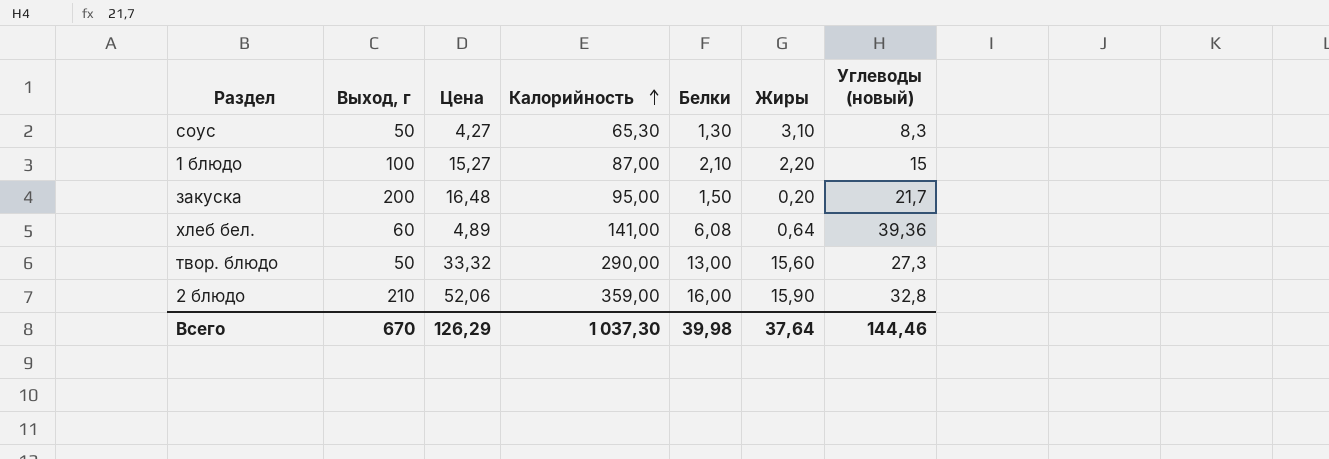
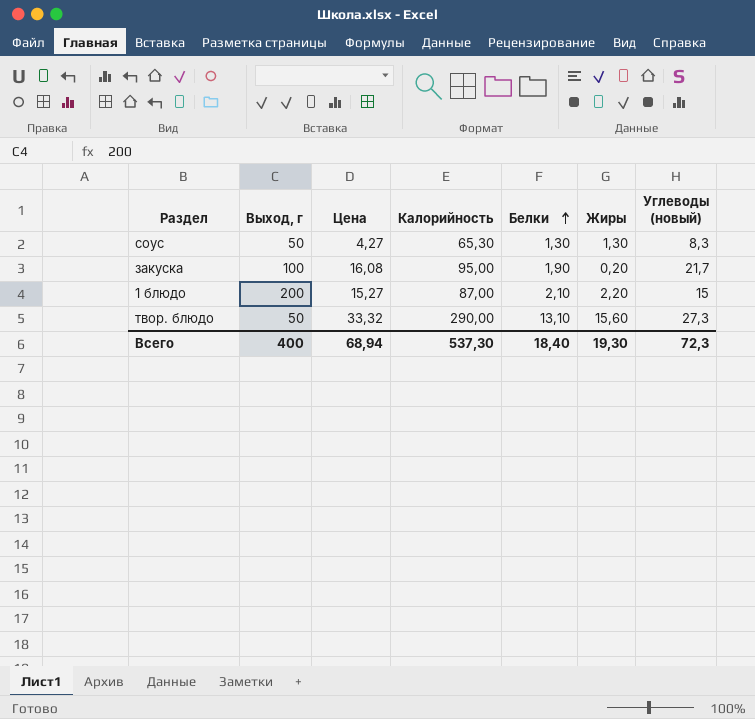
row order: Калорийность ascending -> Белки ascending
row хлеб бел.: 60 | 4,89 | 141,00 | 6,08 | 0,64 | 39,36 -> none
row 2 блюдо: 210 | 52,06 | 359,00 | 16,00 | 15,90 | 32,8 -> none
соус | Жиры: 3,10 -> 1,30
закуска | Выход, г: 200 -> 100
закуска | Цена: 16,48 -> 16,08
закуска | Белки: 1,50 -> 1,90
1 блюдо | Выход, г: 100 -> 200
твор. блюдо | Белки: 13,00 -> 13,10
Всего | Выход, г: 670 -> 400
Всего | Цена: 126,29 -> 68,94
Всего | Калорийность: 1 037,30 -> 537,30
Всего | Белки: 39,98 -> 18,40
Всего | Жиры: 37,64 -> 19,30
Всего | Углеводы (новый): 144,46 -> 72,3

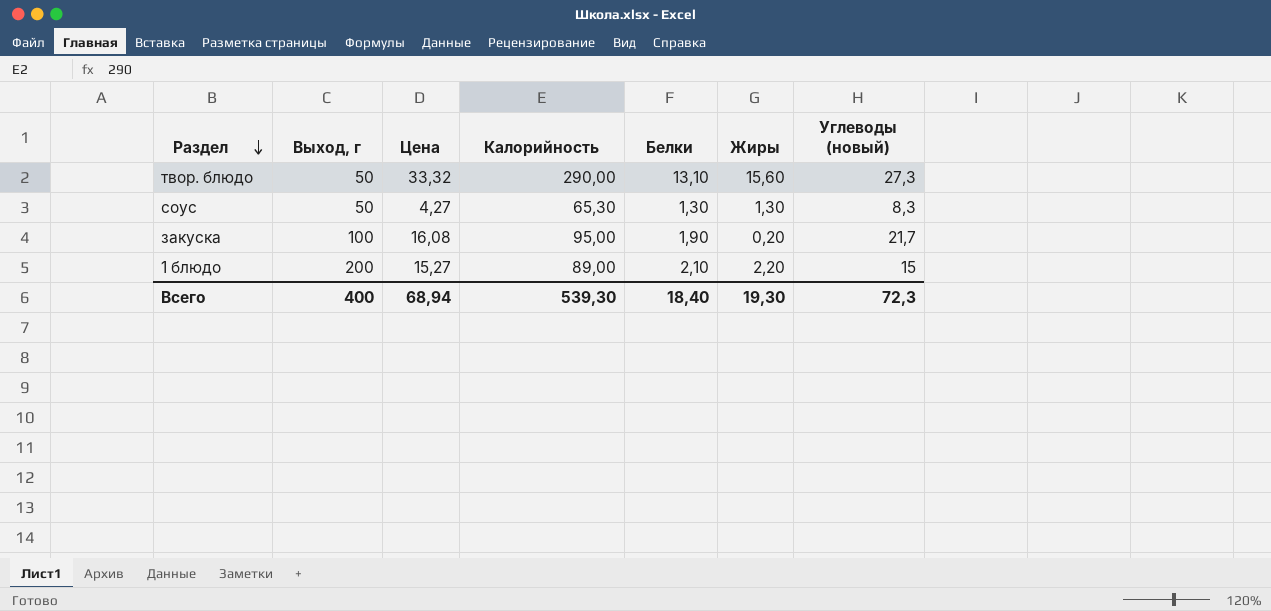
row order: Белки ascending -> Раздел descending
1 блюдо | Калорийность: 87,00 -> 89,00
Всего | Калорийность: 537,30 -> 539,30

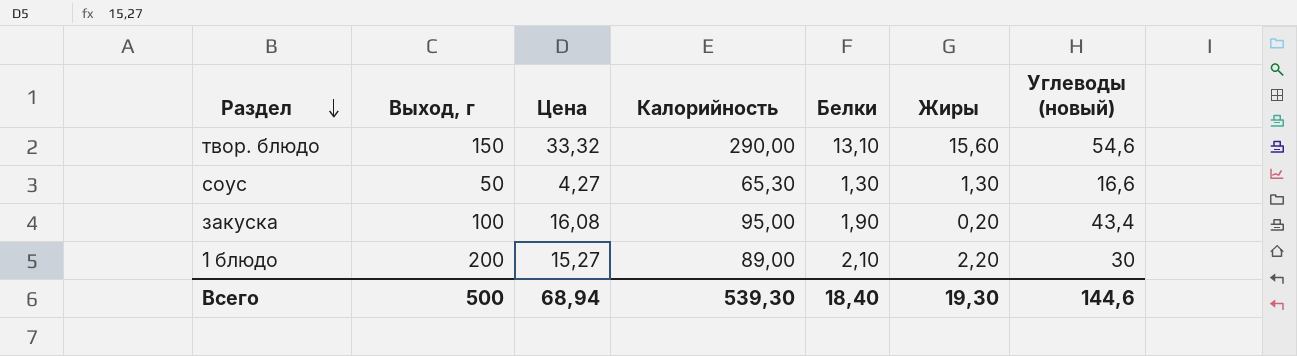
твор. блюдо | Выход, г: 50 -> 150
твор. блюдо | Углеводы (новый): 27,3 -> 54,6
соус | Углеводы (новый): 8,3 -> 16,6
закуска | Углеводы (новый): 21,7 -> 43,4
1 блюдо | Углеводы (новый): 15 -> 30
Всего | Выход, г: 400 -> 500
Всего | Углеводы (новый): 72,3 -> 144,6

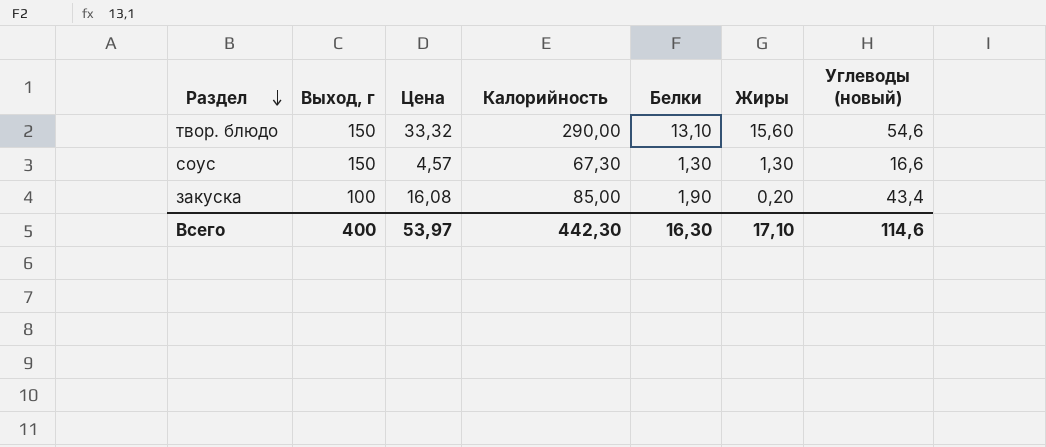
row 1 блюдо: 200 | 15,27 | 89,00 | 2,10 | 2,20 | 30 -> none
соус | Выход, г: 50 -> 150
соус | Цена: 4,27 -> 4,57
соус | Калорийность: 65,30 -> 67,30
закуска | Калорийность: 95,00 -> 85,00
Всего | Выход, г: 500 -> 400
Всего | Цена: 68,94 -> 53,97
Всего | Калорийность: 539,30 -> 442,30
Всего | Белки: 18,40 -> 16,30
Всего | Жиры: 19,30 -> 17,10
Всего | Углеводы (новый): 144,6 -> 114,6

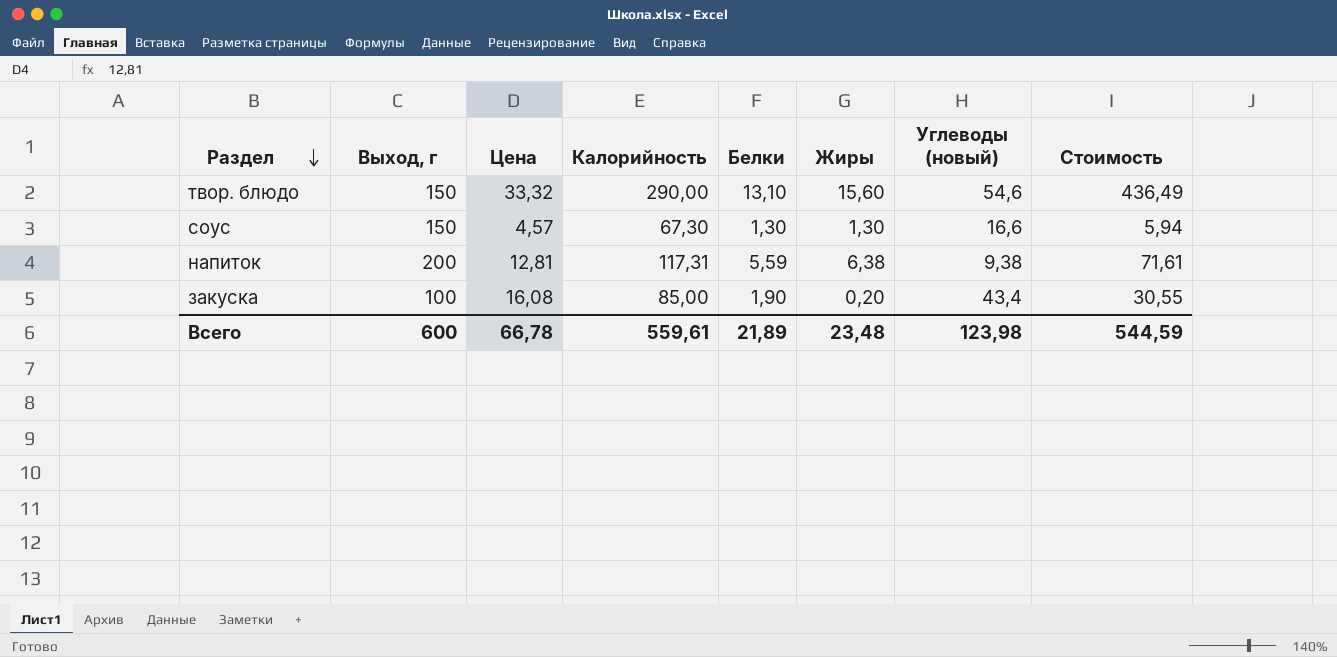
column Стоимость | formula: none -> [Цена] * [Белки]
row напиток: none -> 200 | 12,81 | 117,31 | 5,59 | 6,38 | 9,38 | 71,61
Всего | Выход, г: 400 -> 600
Всего | Цена: 53,97 -> 66,78
Всего | Калорийность: 442,30 -> 559,61
Всего | Белки: 16,30 -> 21,89
Всего | Жиры: 17,10 -> 23,48
Всего | Углеводы (новый): 114,6 -> 123,98

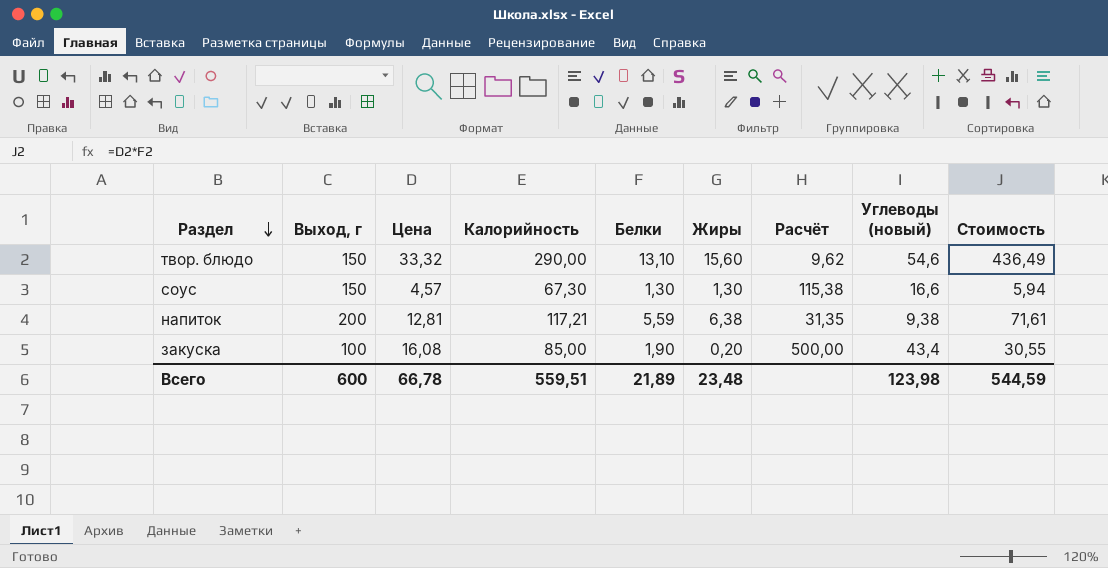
column Расчёт | formula: none -> [Выход, г] / [Жиры]
напиток | Калорийность: 117,31 -> 117,21
Всего | Калорийность: 559,61 -> 559,51

